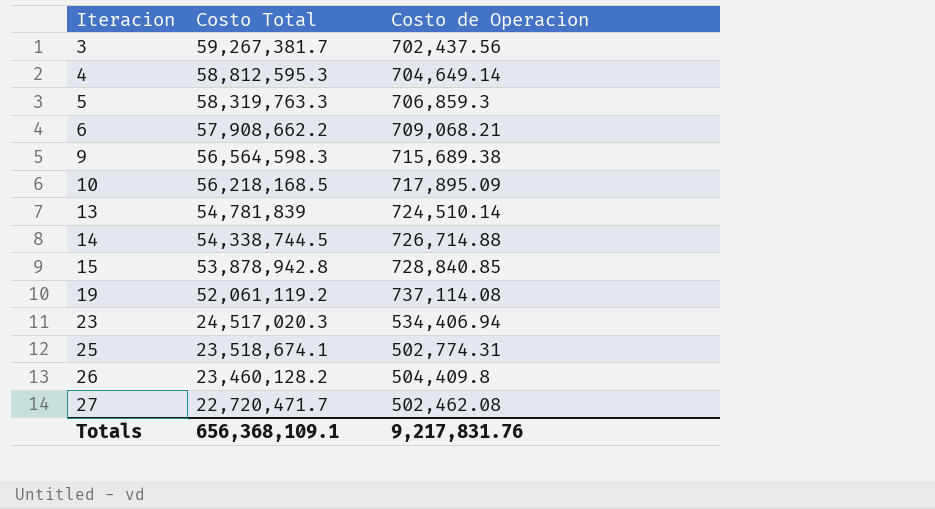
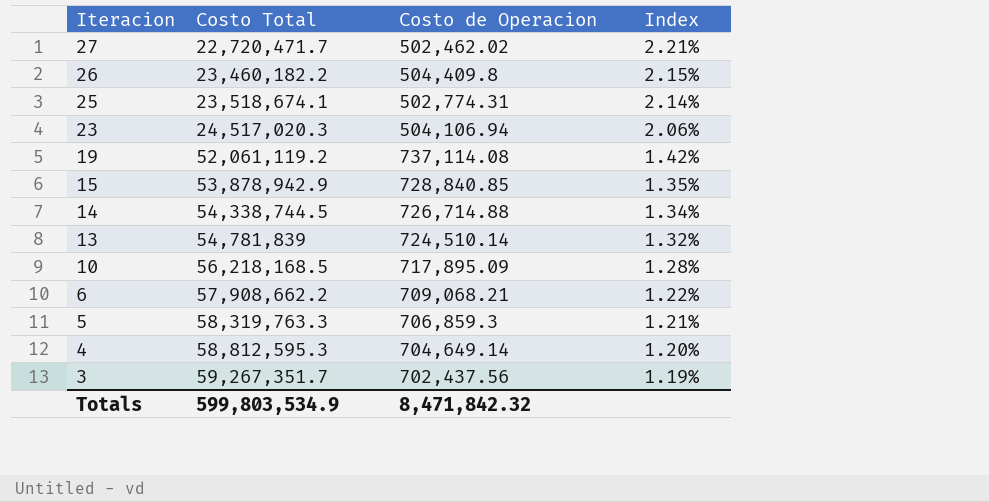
row order: Iteracion ascending -> Iteracion descending
column Index | formula: none -> [Costo de Operacion] / [Costo Total]
row 9: 56,564,598.3 | 715,689.38 -> none
27 | Costo de Operacion: 502,462.08 -> 502,462.02
26 | Costo Total: 23,460,128.2 -> 23,460,182.2
23 | Costo de Operacion: 534,406.94 -> 504,106.94
15 | Costo Total: 53,878,942.8 -> 53,878,942.9
3 | Costo Total: 59,267,381.7 -> 59,267,351.7
Totals | Costo Total: 656,368,109.1 -> 599,803,534.9
Totals | Costo de Operacion: 9,217,831.76 -> 8,471,842.32

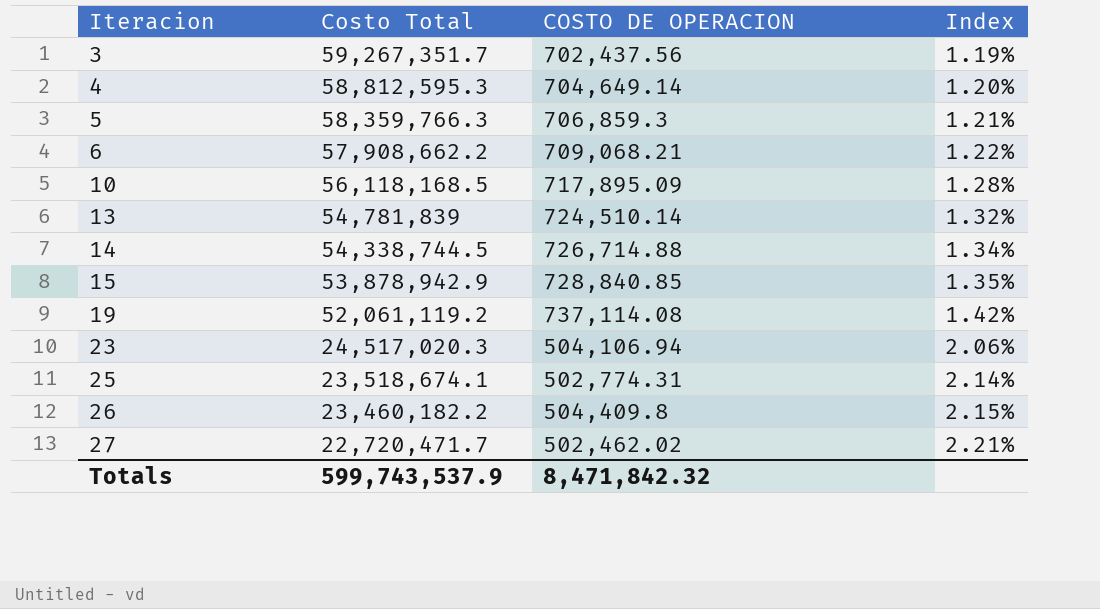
row order: Iteracion descending -> Iteracion ascending
column name: Costo de Operacion -> COSTO DE OPERACION
5 | Costo Total: 58,319,763.3 -> 58,359,766.3
10 | Costo Total: 56,218,168.5 -> 56,118,168.5
Totals | Costo Total: 599,803,534.9 -> 599,743,537.9

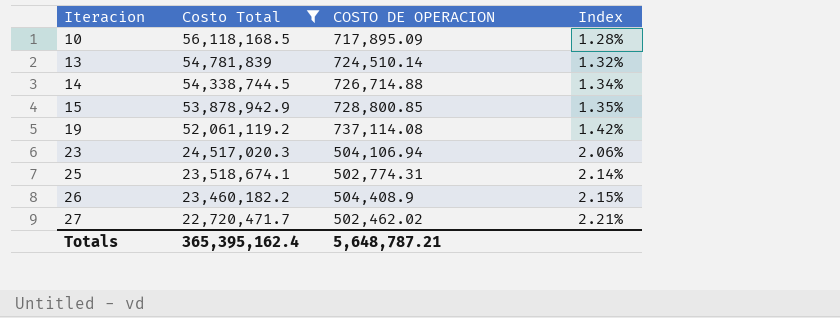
filter: none -> Costo Total <= 56,118,168.5
15 | COSTO DE OPERACION: 728,840.85 -> 728,800.85
26 | COSTO DE OPERACION: 504,409.8 -> 504,408.9
Totals | Costo Total: 599,743,537.9 -> 365,395,162.4
Totals | COSTO DE OPERACION: 8,471,842.32 -> 5,648,787.21

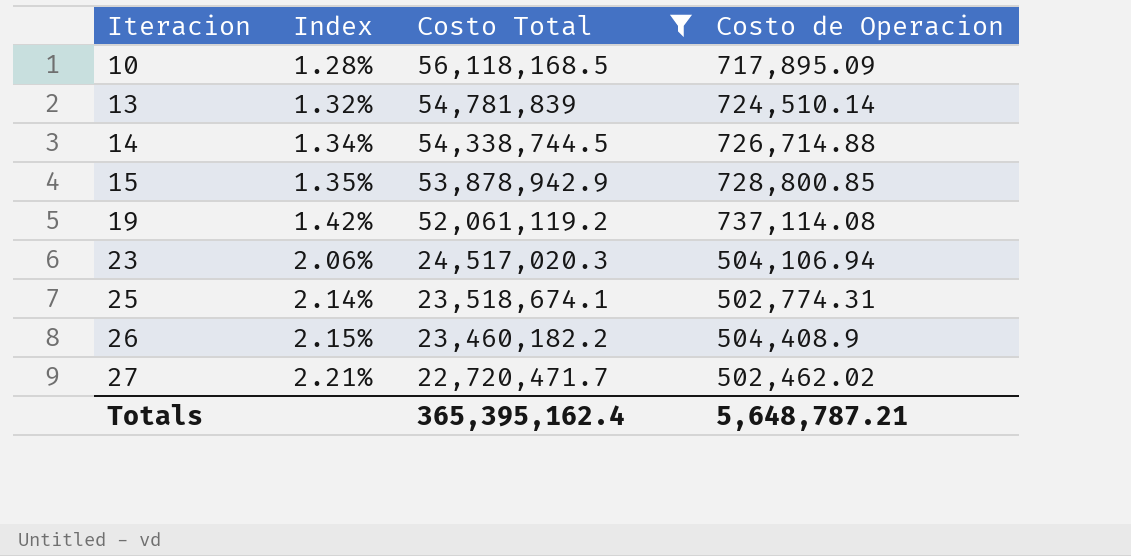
column Index | position: 4 -> 2
column name: COSTO DE OPERACION -> Costo de Operacion

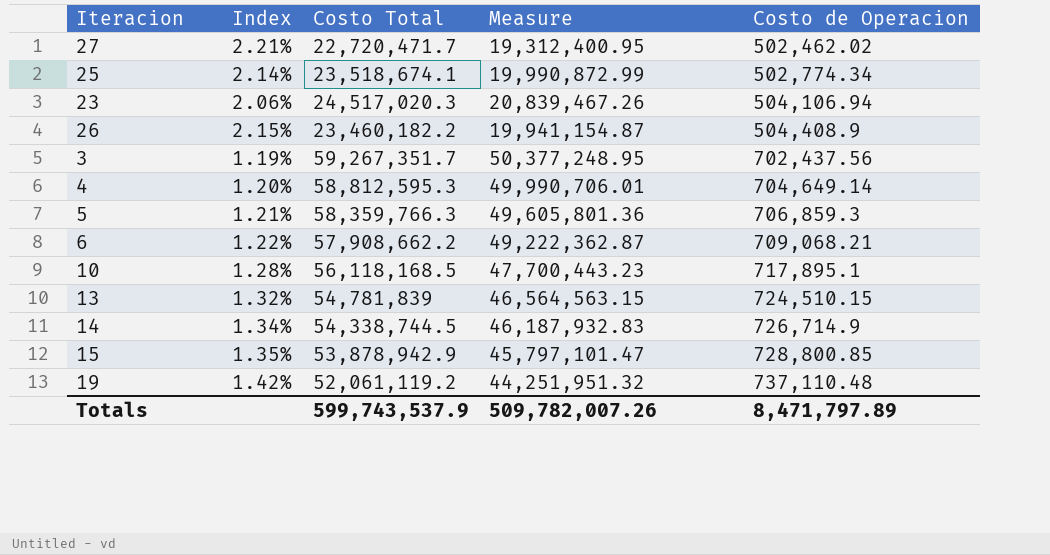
filter: Costo Total <= 56,118,168.5 -> none
row order: Iteracion ascending -> Costo de Operacion ascending
column Measure | formula: none -> [Costo Total] * 0.85
25 | Costo de Operacion: 502,774.31 -> 502,774.34
10 | Costo de Operacion: 717,895.09 -> 717,895.1
13 | Costo de Operacion: 724,510.14 -> 724,510.15
14 | Costo de Operacion: 726,714.88 -> 726,714.9
19 | Costo de Operacion: 737,114.08 -> 737,110.48
Totals | Costo Total: 365,395,162.4 -> 599,743,537.9
Totals | Costo de Operacion: 5,648,787.21 -> 8,471,797.89

